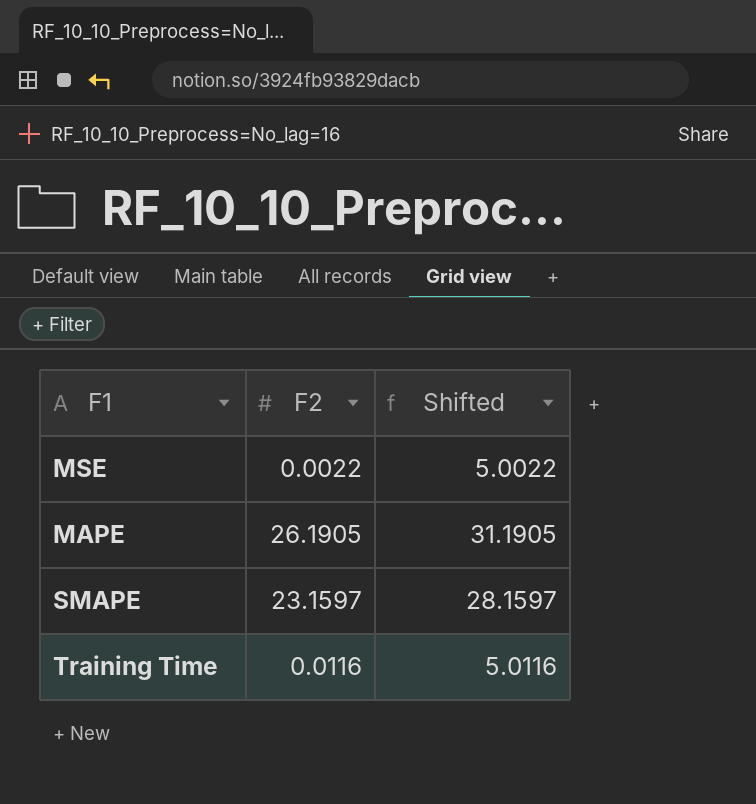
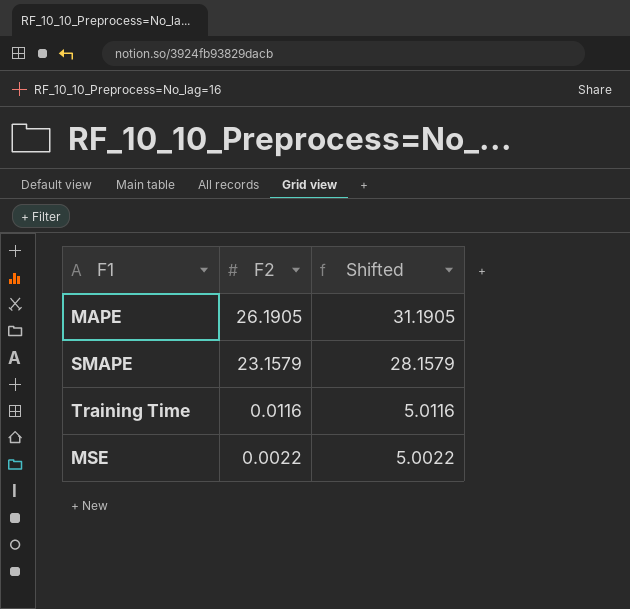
row order: none -> F2 descending
SMAPE | F2: 23.1597 -> 23.1579
SMAPE | Shifted: 28.1597 -> 28.1579

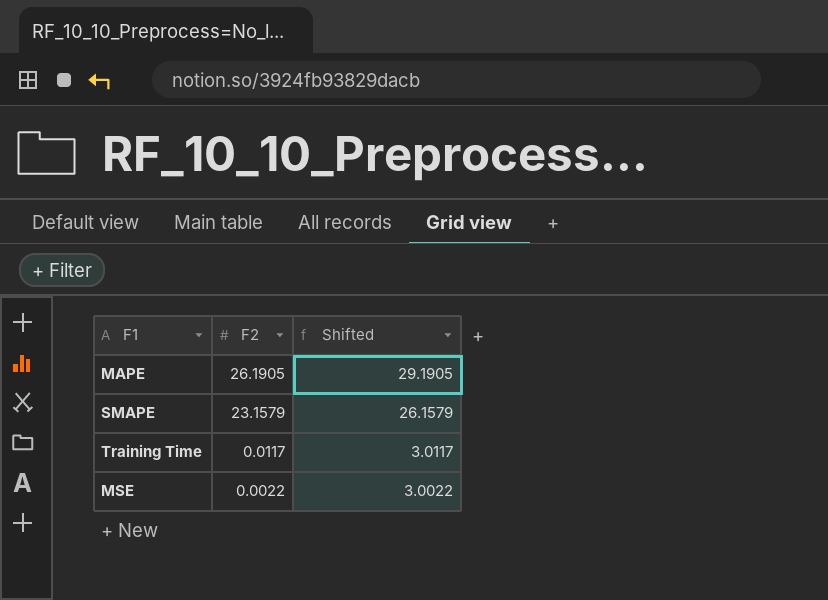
column Shifted | formula: [F2] + 5 -> [F2] + 3
Training Time | F2: 0.0116 -> 0.0117

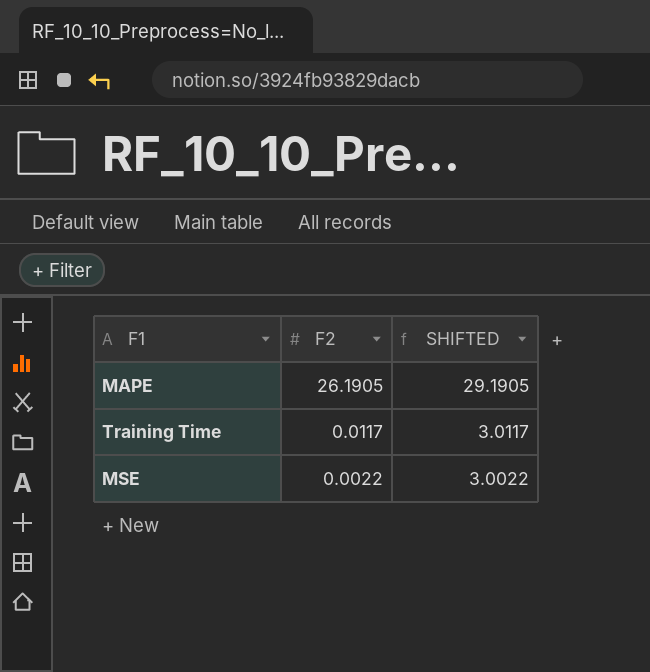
column name: Shifted -> SHIFTED
row SMAPE: 23.1579 | 26.1579 -> none

